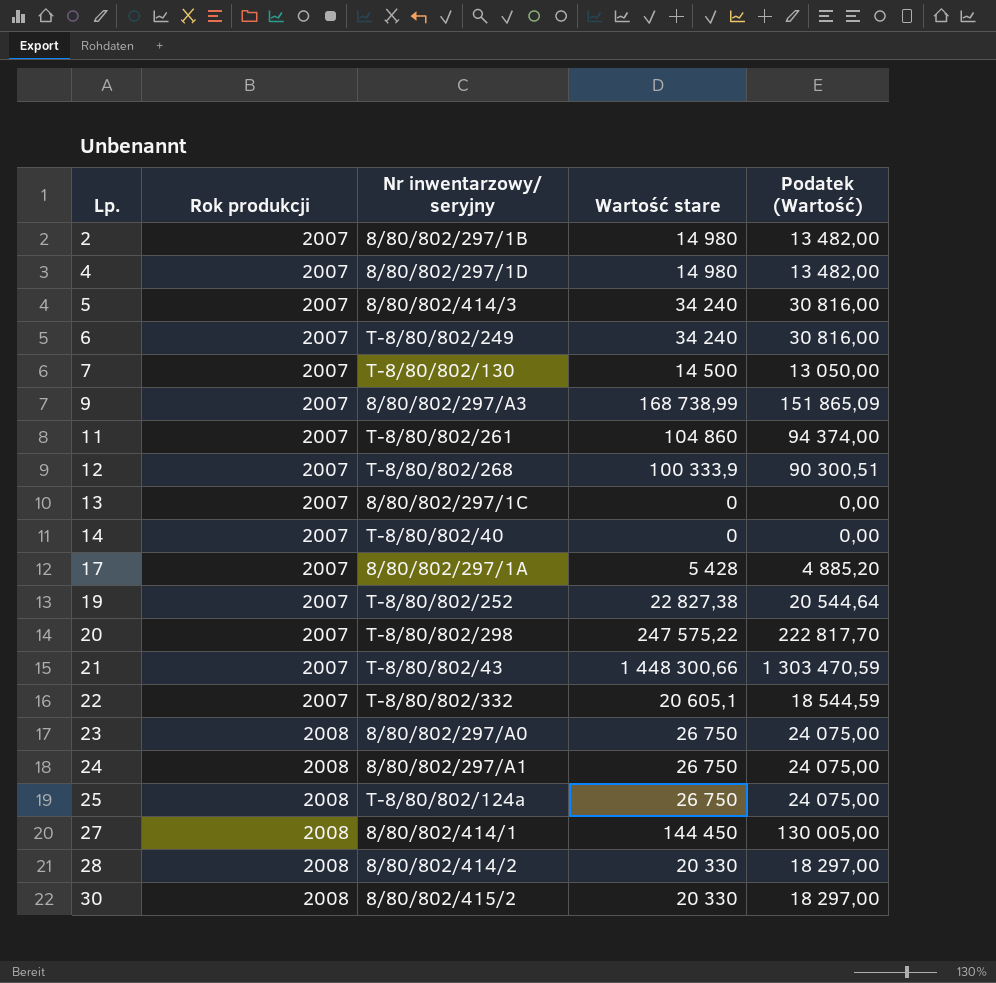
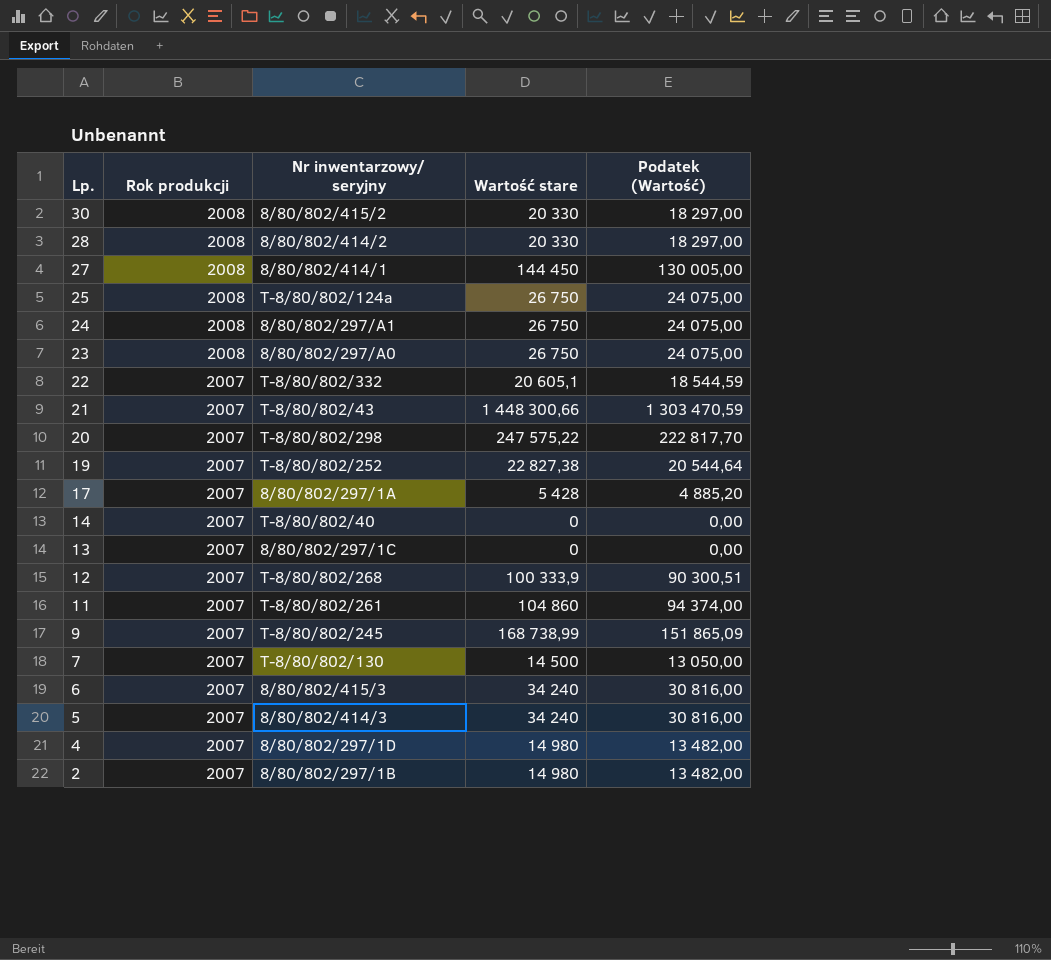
row order: Lp. ascending -> Lp. descending
9 | Nr inwentarzowy/ seryjny: 8/80/802/297/A3 -> T-8/80/802/245
6 | Nr inwentarzowy/ seryjny: T-8/80/802/249 -> 8/80/802/415/3

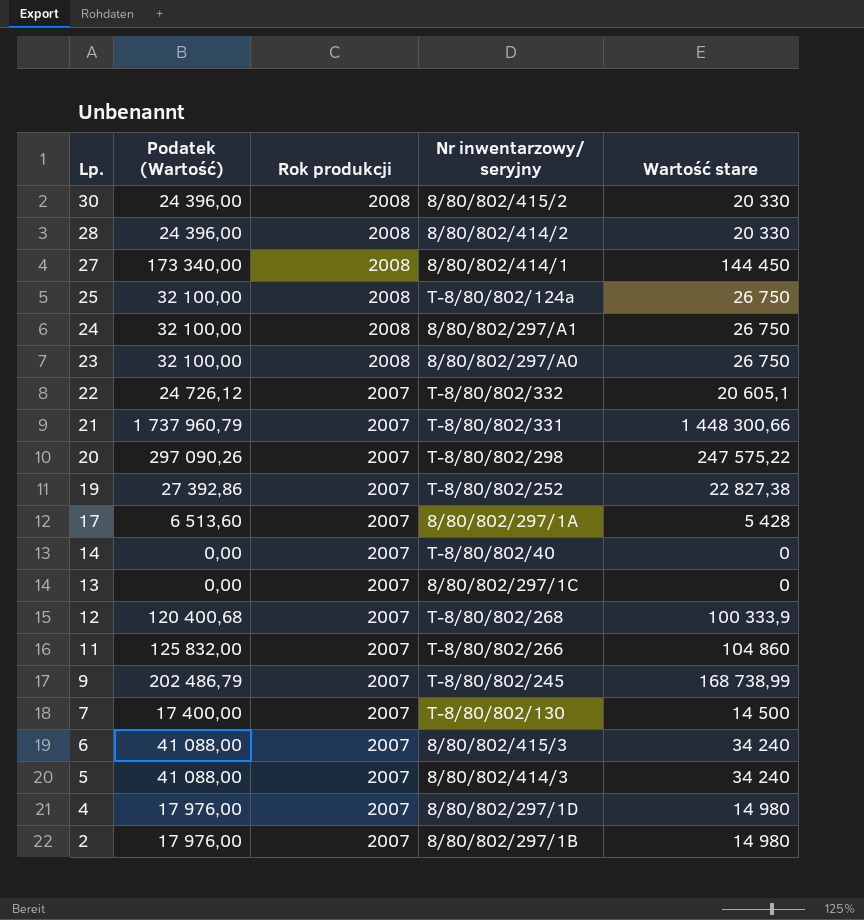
column Podatek (Wartość) | formula: [Wartość stare] * 0,9 -> [Wartość stare] * 1,2
column Podatek (Wartość) | position: 5 -> 2
21 | Nr inwentarzowy/ seryjny: T-8/80/802/43 -> T-8/80/802/331
11 | Nr inwentarzowy/ seryjny: T-8/80/802/261 -> T-8/80/802/266

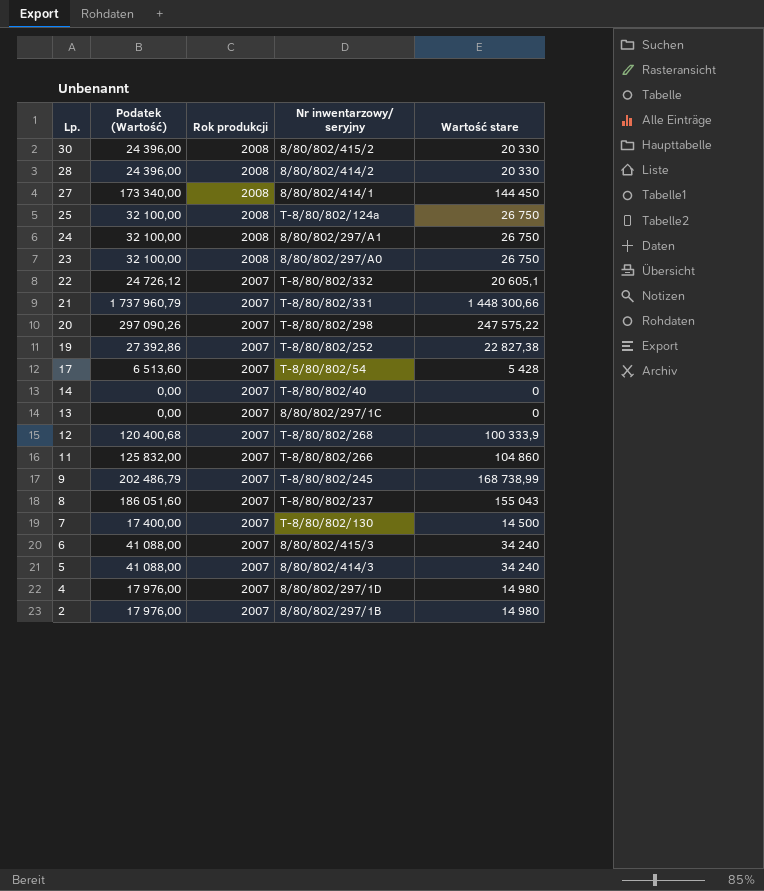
17 | Nr inwentarzowy/ seryjny: 8/80/802/297/1A -> T-8/80/802/54
row 8: none -> 186 051,60 | 2007 | T-8/80/802/237 | 155 043

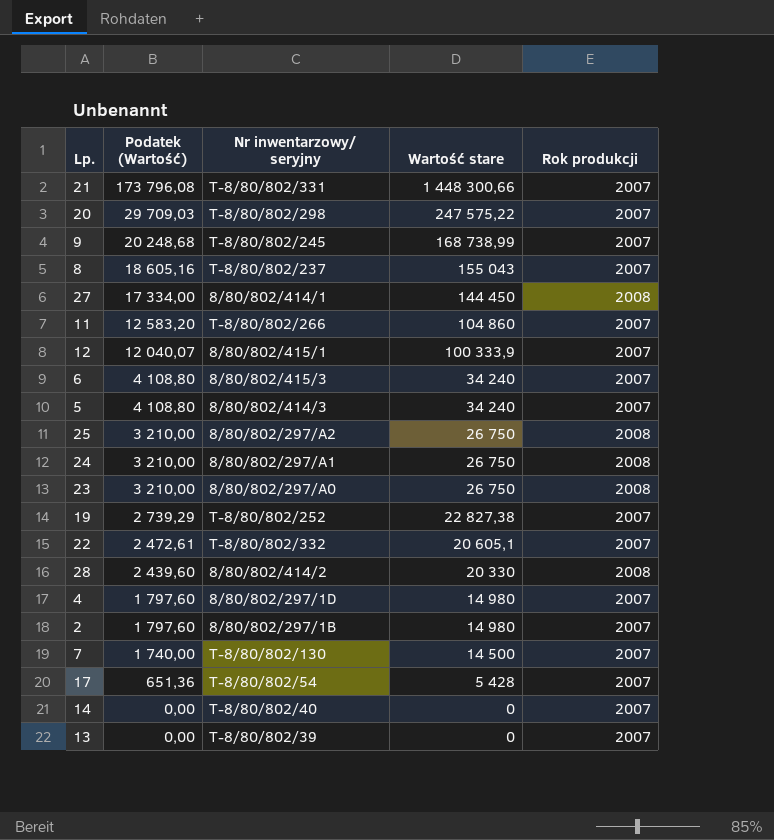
row order: Lp. descending -> Podatek (Wartość) descending
column Podatek (Wartość) | formula: [Wartość stare] * 1,2 -> [Wartość stare] * 0,12
column Rok produkcji | position: 3 -> 5
row 30: 24 396,00 | 2008 | 8/80/802/415/2 | 20 330 -> none
12 | Nr inwentarzowy/ seryjny: T-8/80/802/268 -> 8/80/802/415/1
25 | Nr inwentarzowy/ seryjny: T-8/80/802/124a -> 8/80/802/297/A2
13 | Nr inwentarzowy/ seryjny: 8/80/802/297/1C -> T-8/80/802/39

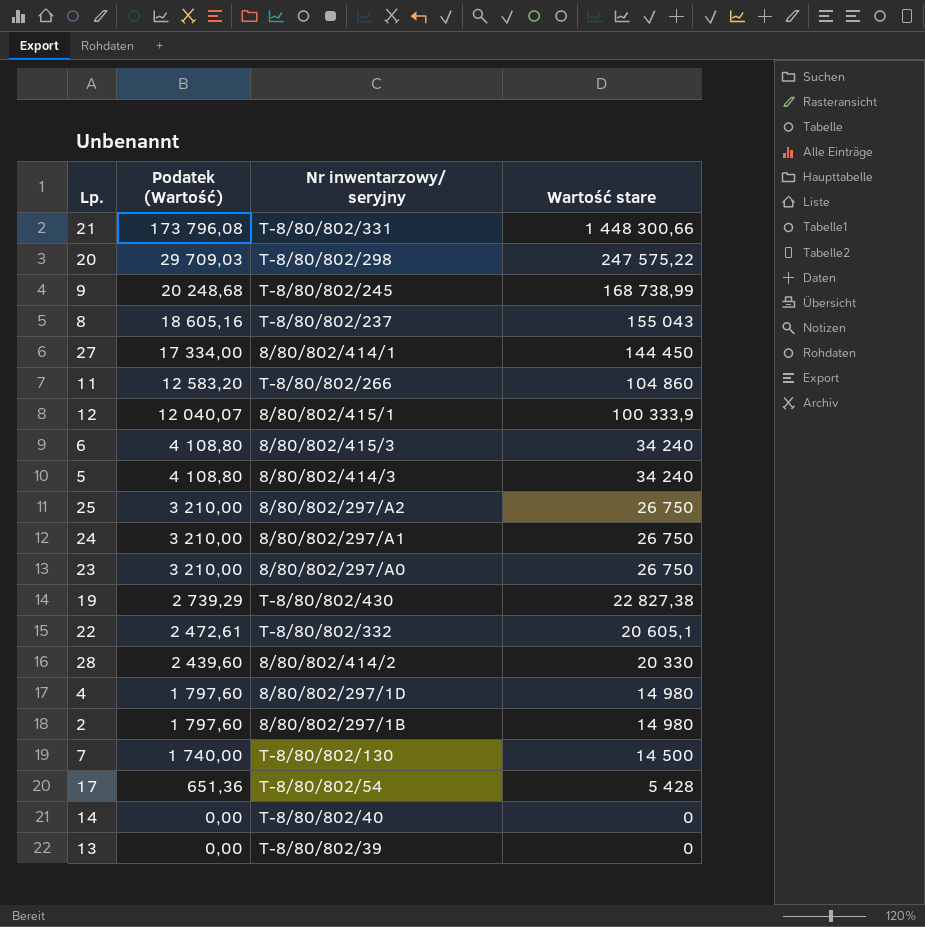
column Rok produkcji | position: 5 -> none
19 | Nr inwentarzowy/ seryjny: T-8/80/802/252 -> T-8/80/802/430

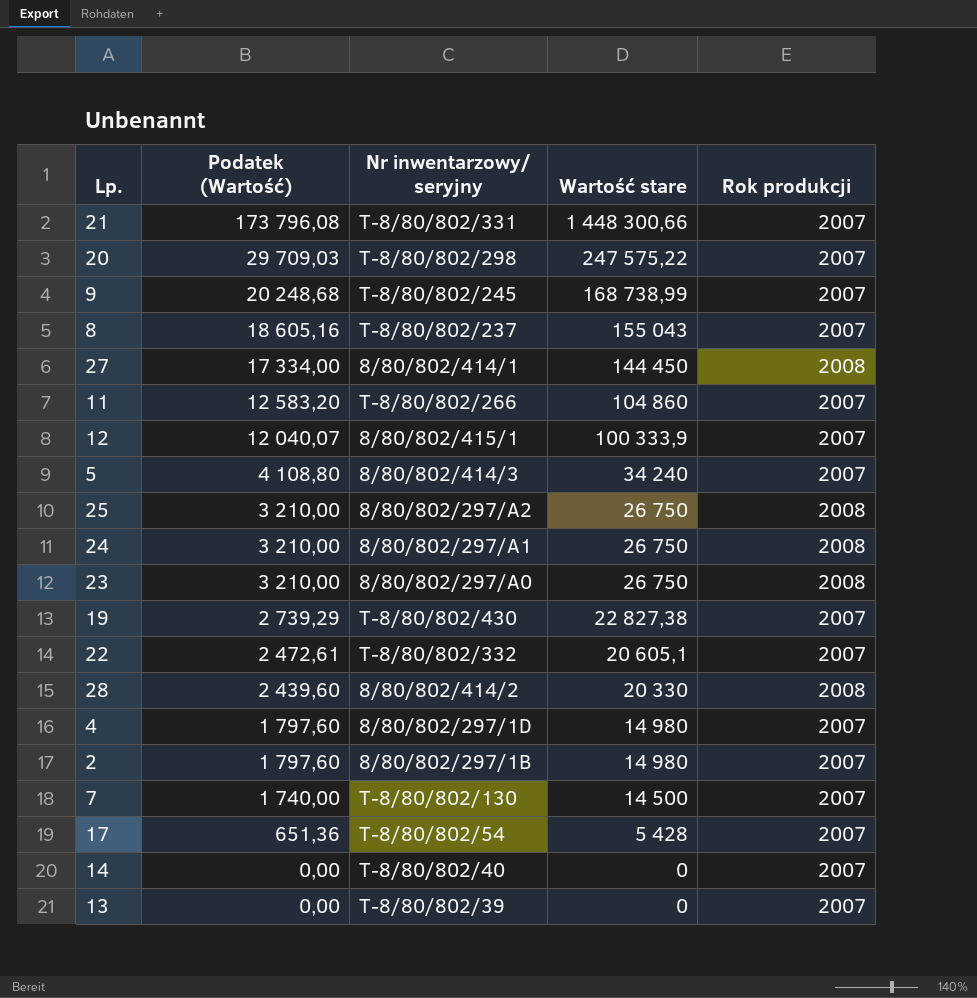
column Rok produkcji | position: none -> 5
row 6: 4 108,80 | 8/80/802/415/3 | 34 240 -> none

